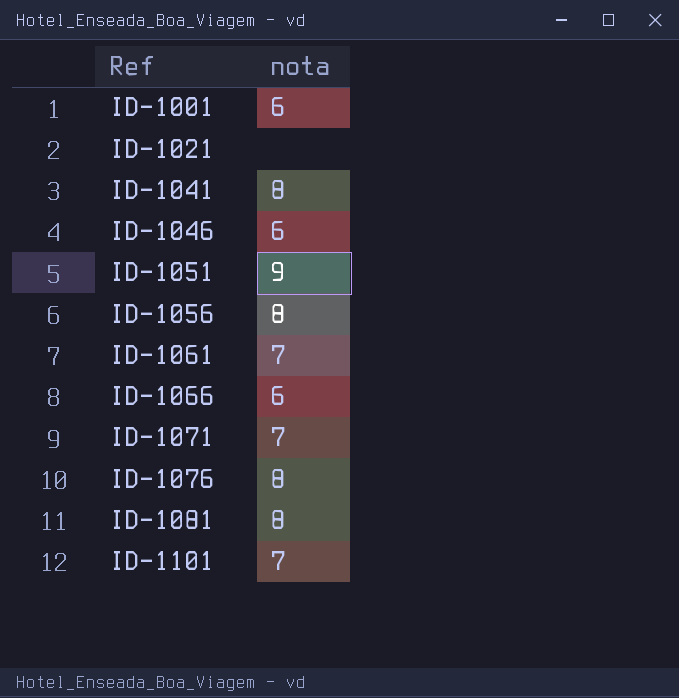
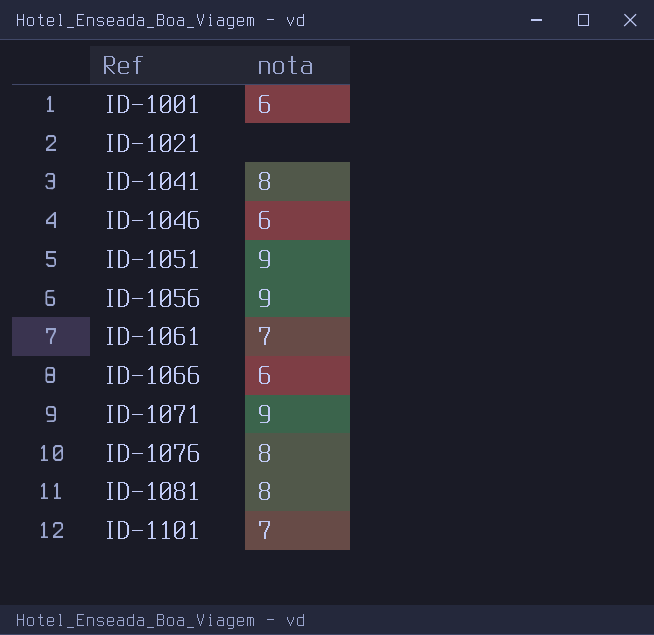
ID-1056 | nota: 8 -> 9
ID-1071 | nota: 7 -> 9

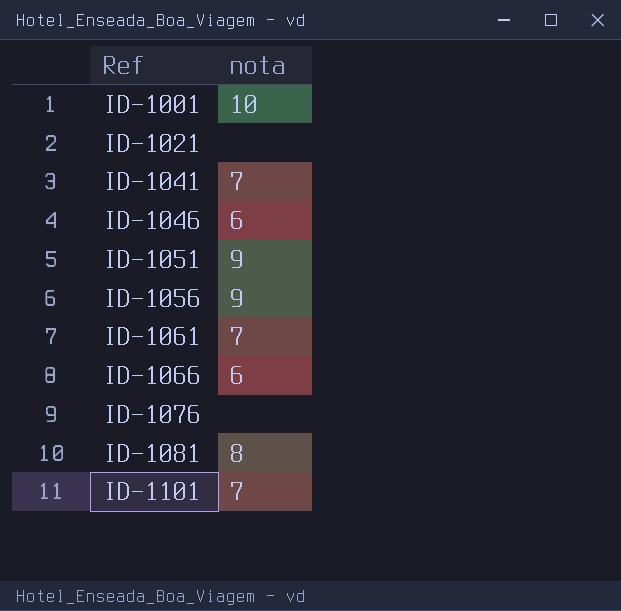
row ID-1071: 9 -> none
ID-1001 | nota: 6 -> 10
ID-1041 | nota: 8 -> 7
ID-1076 | nota: 8 -> none

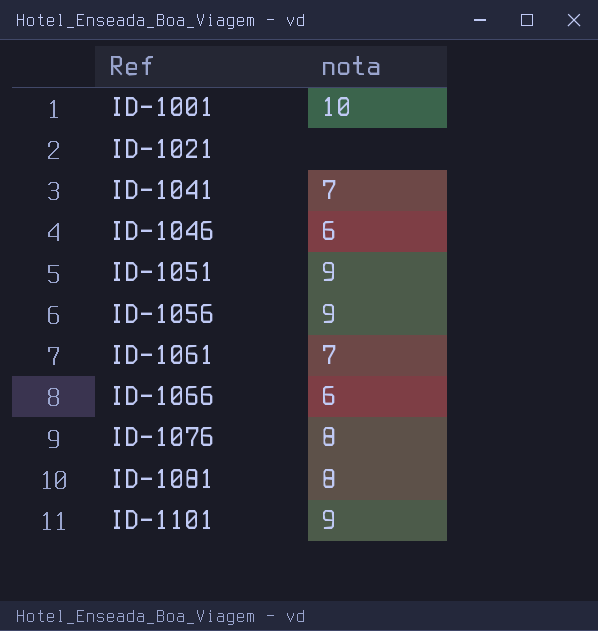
ID-1076 | nota: none -> 8
ID-1101 | nota: 7 -> 9

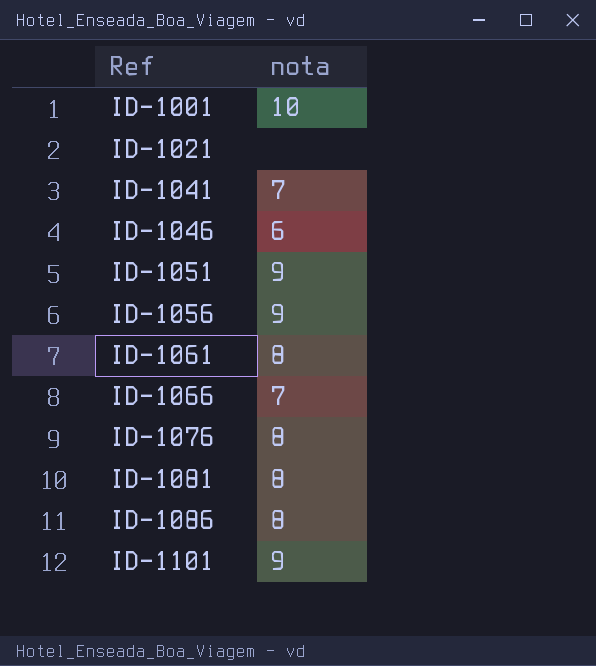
ID-1061 | nota: 7 -> 8
ID-1066 | nota: 6 -> 7
row ID-1086: none -> 8

